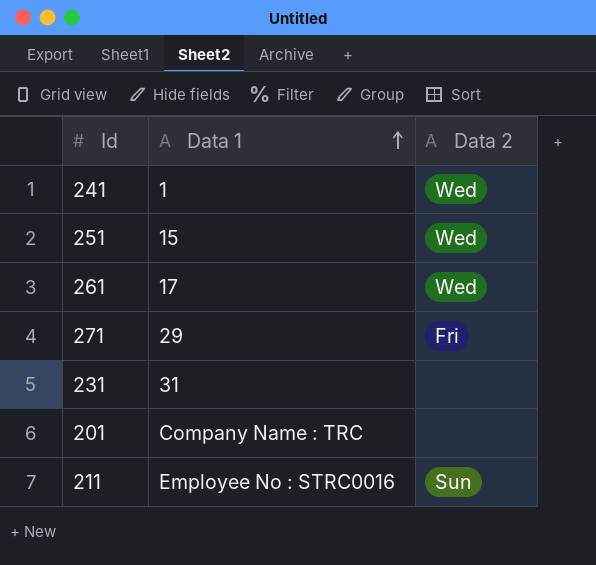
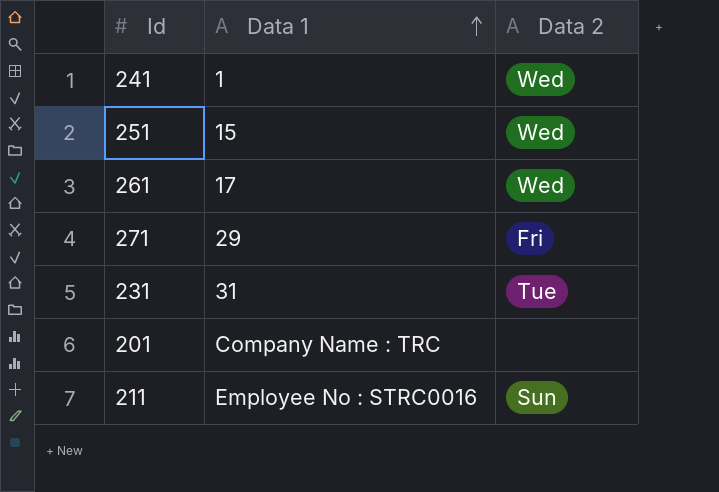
231 | Data 2: none -> Tue

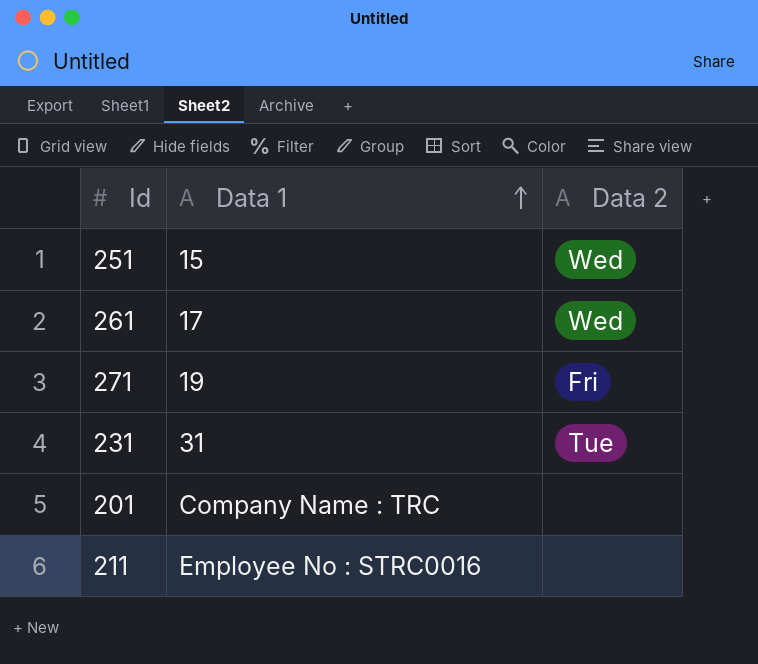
row 241: 1 | Wed -> none
271 | Data 1: 29 -> 19
211 | Data 2: Sun -> none

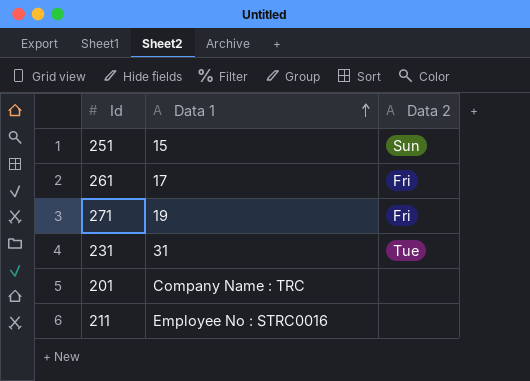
251 | Data 2: Wed -> Sun
261 | Data 2: Wed -> Fri

